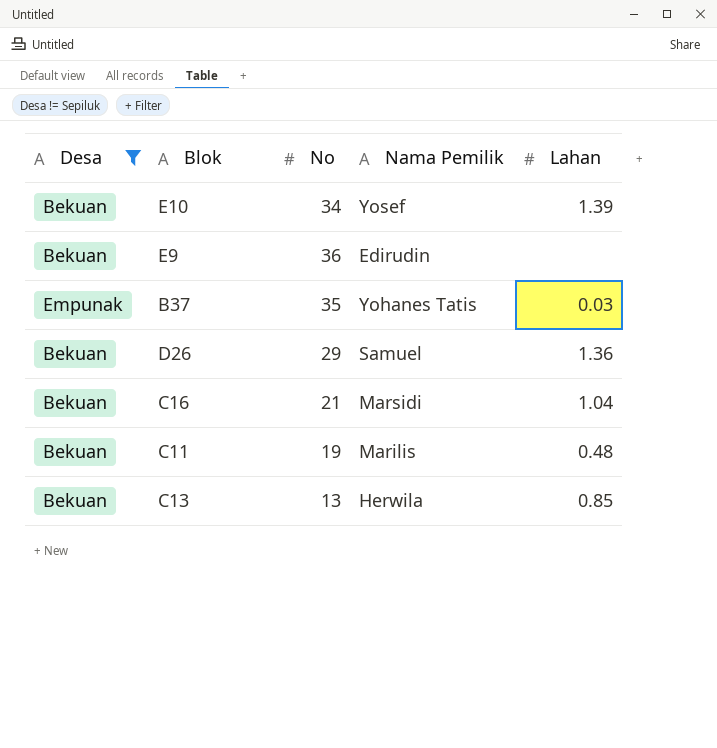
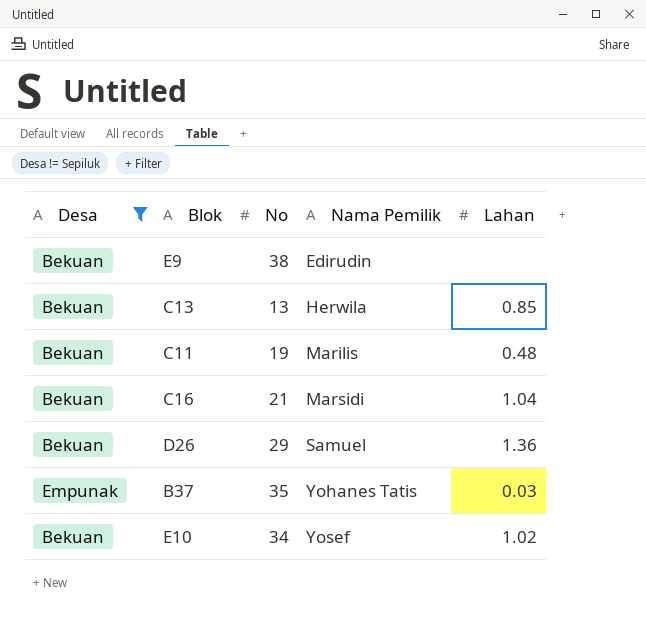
row order: none -> Nama Pemilik ascending
E9 | No: 36 -> 38
E10 | Lahan: 1.39 -> 1.02

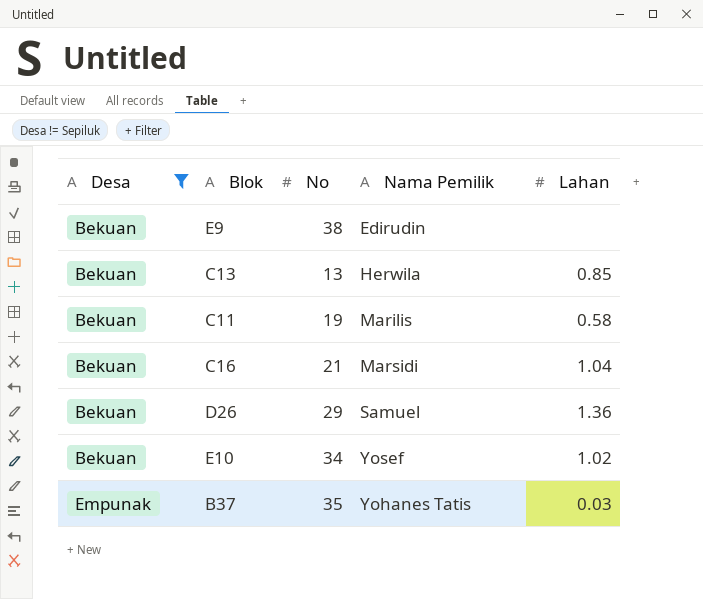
row order: Nama Pemilik ascending -> Desa ascending
C11 | Lahan: 0.48 -> 0.58

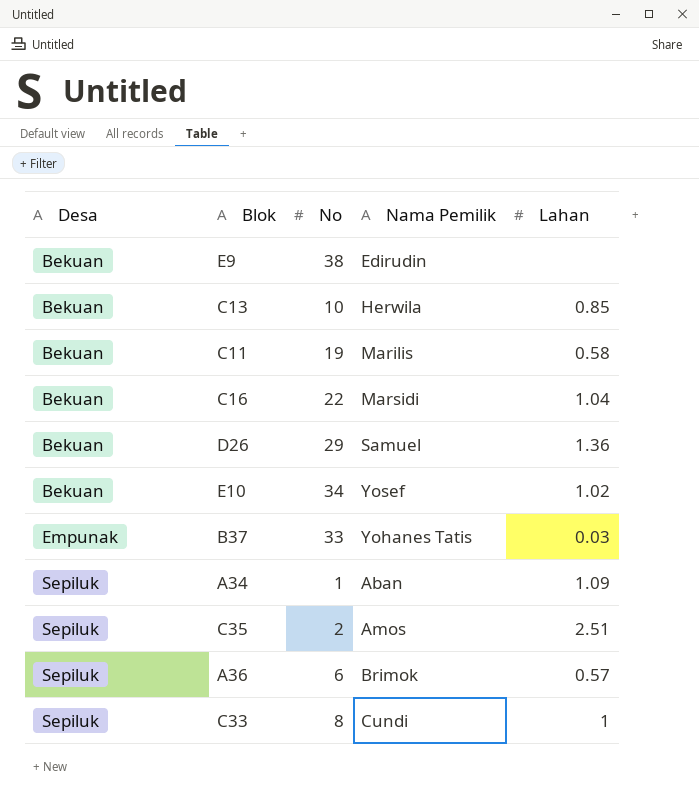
filter: Desa != Sepiluk -> none
C13 | No: 13 -> 10
C16 | No: 21 -> 22
B37 | No: 35 -> 33

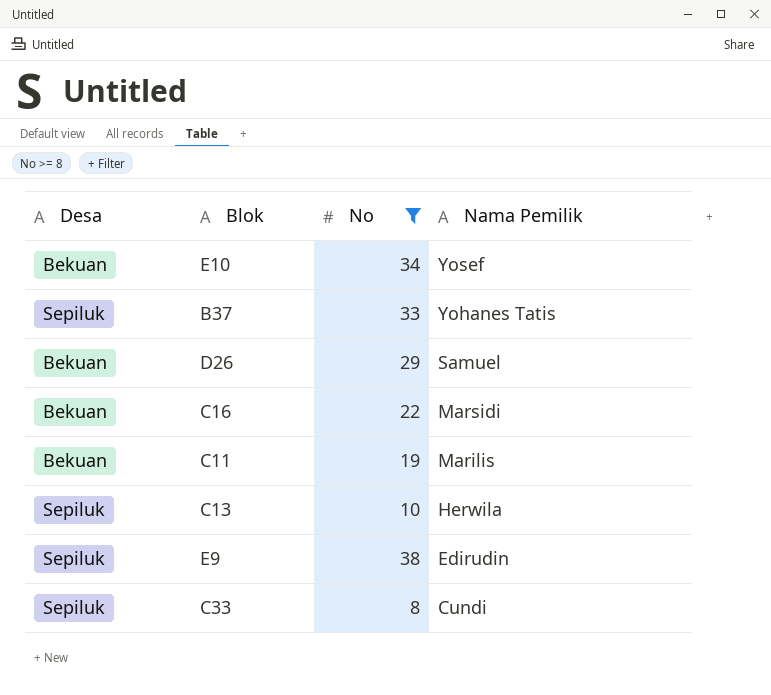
filter: none -> No >= 8
row order: Desa ascending -> Nama Pemilik descending
column Lahan | position: 5 -> none
B37 | Desa: Empunak -> Sepiluk
C13 | Desa: Bekuan -> Sepiluk
E9 | Desa: Bekuan -> Sepiluk

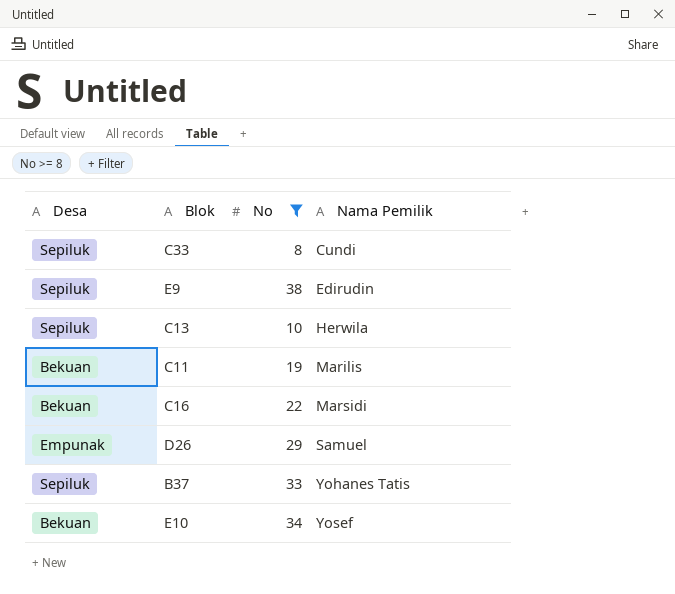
row order: Nama Pemilik descending -> Nama Pemilik ascending
D26 | Desa: Bekuan -> Empunak

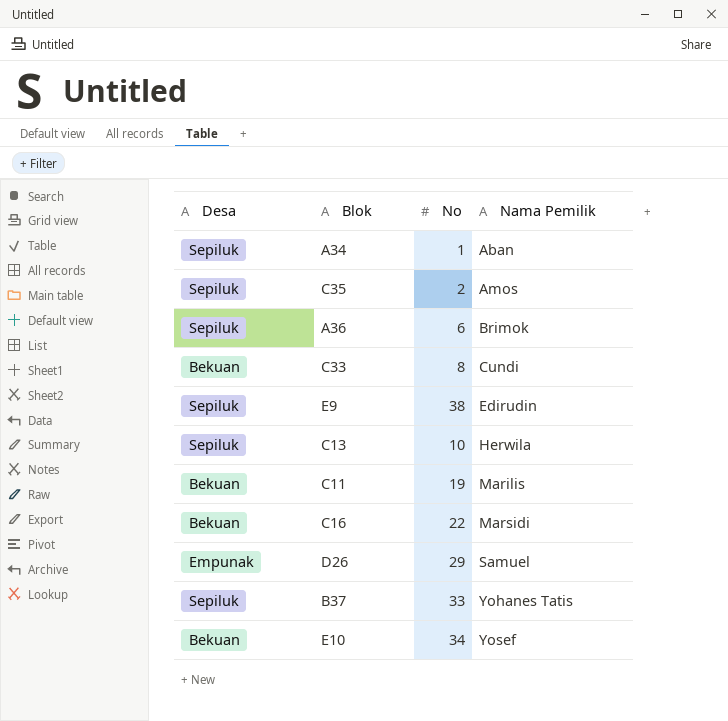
filter: No >= 8 -> none
C33 | Desa: Sepiluk -> Bekuan

